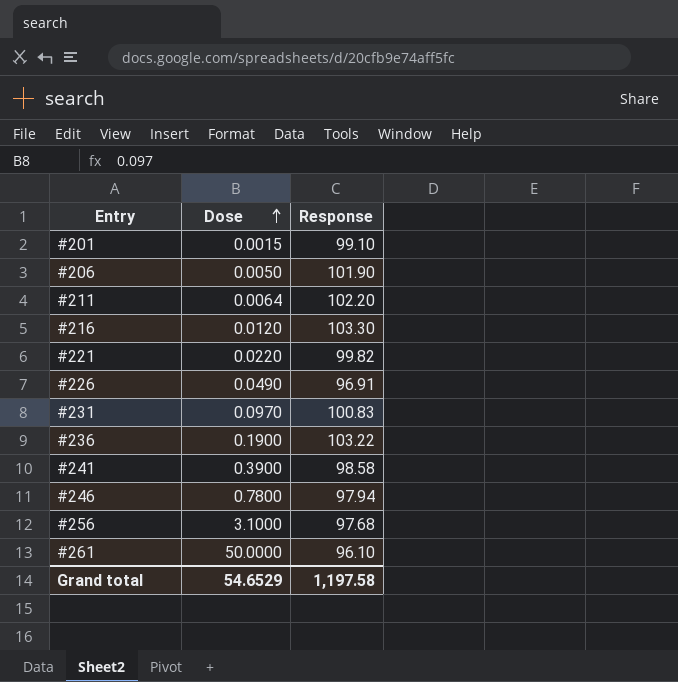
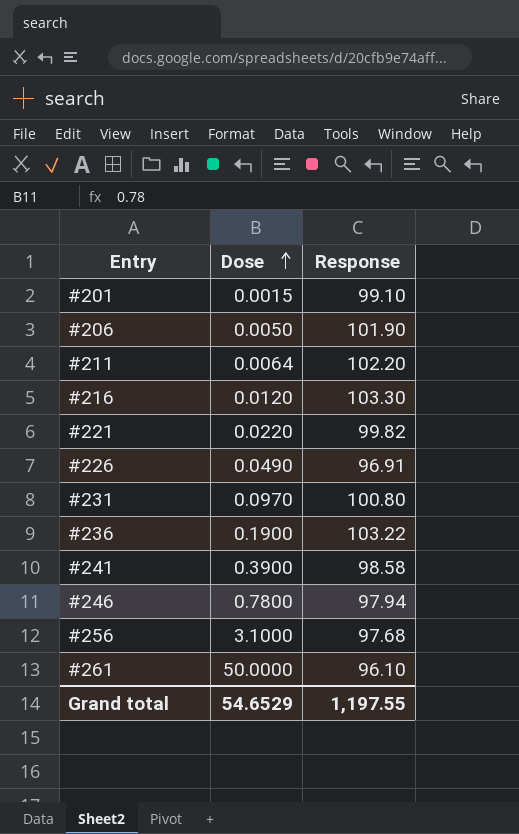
#231 | Response: 100.83 -> 100.80
Grand total | Response: 1,197.58 -> 1,197.55

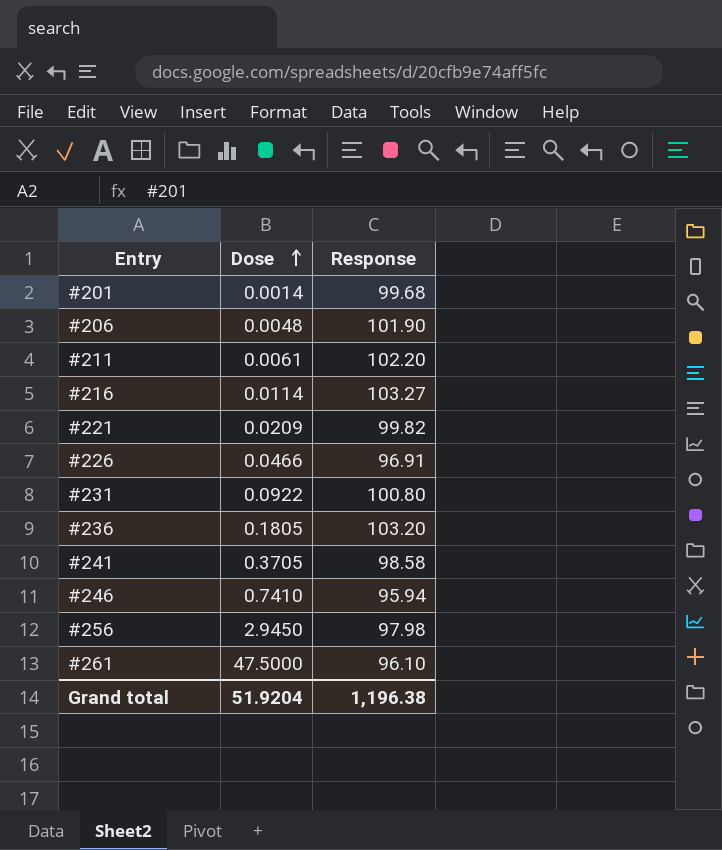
#201 | Dose: 0.0015 -> 0.0014
#201 | Response: 99.10 -> 99.68
#206 | Dose: 0.0050 -> 0.0048
#211 | Dose: 0.0064 -> 0.0061
#216 | Dose: 0.0120 -> 0.0114
#216 | Response: 103.30 -> 103.27
#221 | Dose: 0.0220 -> 0.0209
#226 | Dose: 0.0490 -> 0.0466
#231 | Dose: 0.0970 -> 0.0922
#236 | Dose: 0.1900 -> 0.1805
#236 | Response: 103.22 -> 103.20
#241 | Dose: 0.3900 -> 0.3705
#246 | Dose: 0.7800 -> 0.7410
#246 | Response: 97.94 -> 95.94
#256 | Dose: 3.1000 -> 2.9450
#256 | Response: 97.68 -> 97.98
#261 | Dose: 50.0000 -> 47.5000
Grand total | Dose: 54.6529 -> 51.9204
Grand total | Response: 1,197.55 -> 1,196.38

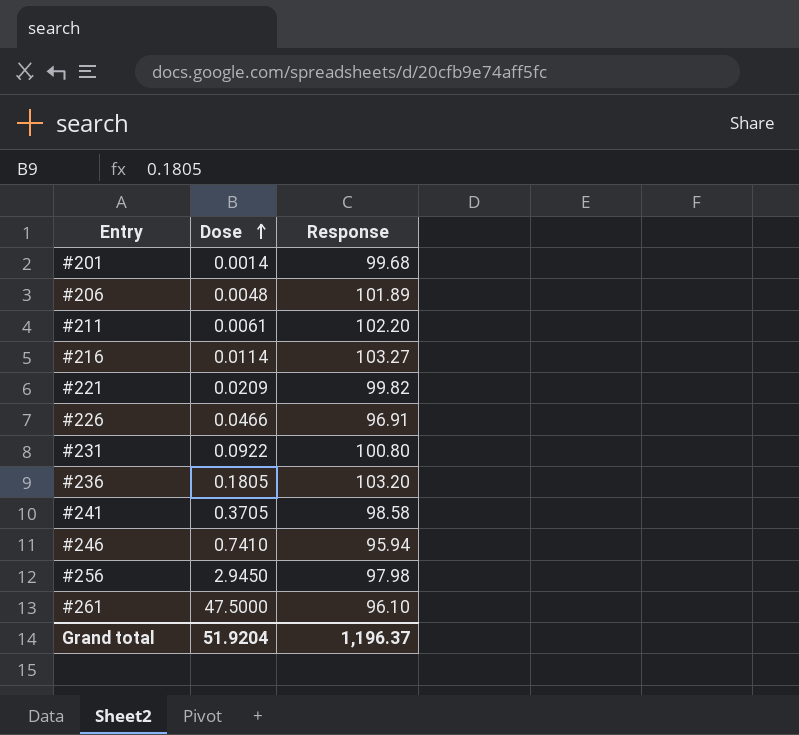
#206 | Response: 101.90 -> 101.89
Grand total | Response: 1,196.38 -> 1,196.37

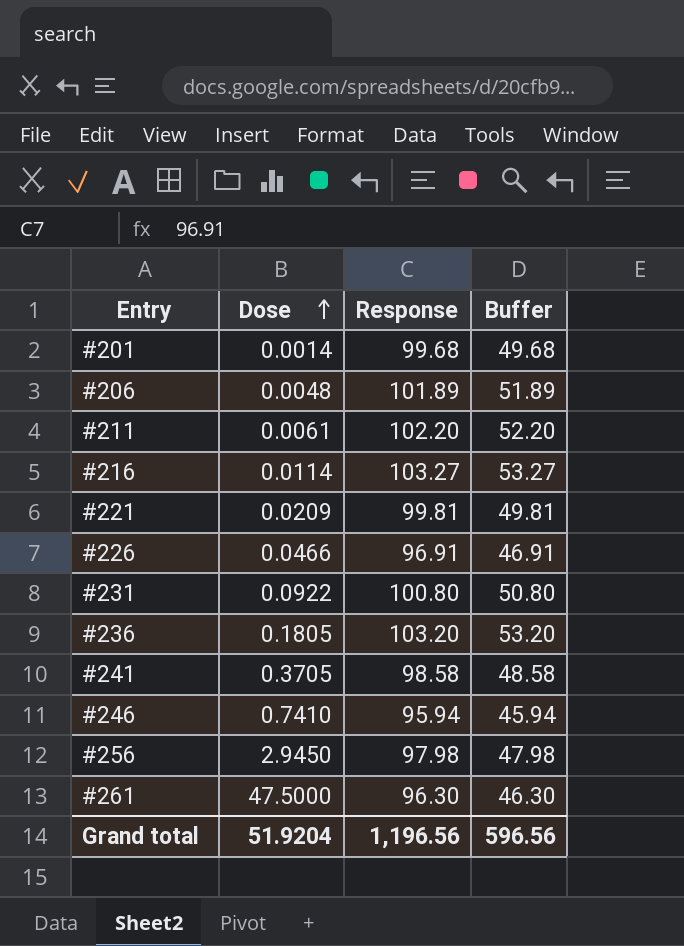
column Buffer | formula: none -> [Response] - 50
#221 | Response: 99.82 -> 99.81
#261 | Response: 96.10 -> 96.30
Grand total | Response: 1,196.37 -> 1,196.56

